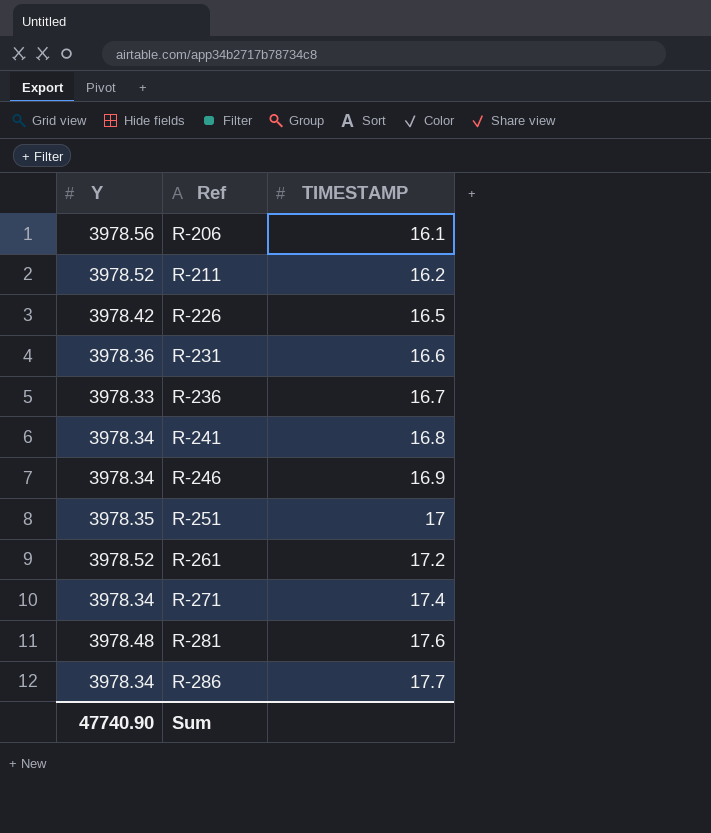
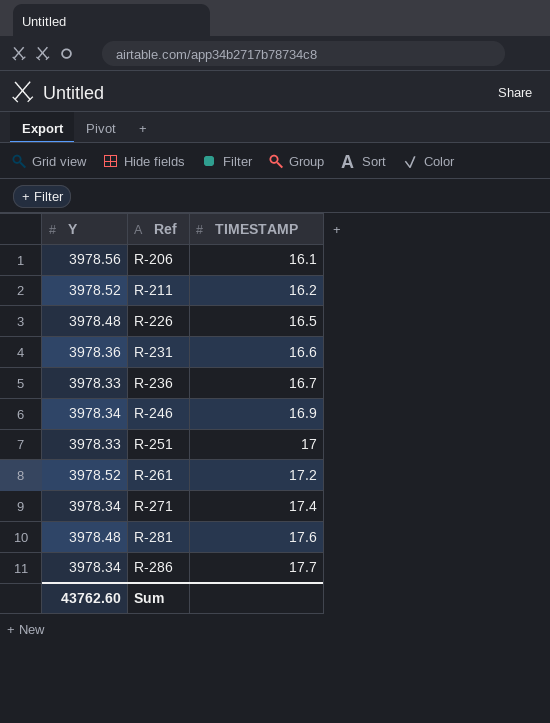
row R-241: 3978.34 | 16.8 -> none
R-226 | Y: 3978.42 -> 3978.48
R-251 | Y: 3978.35 -> 3978.33
Sum | Y: 47740.90 -> 43762.60

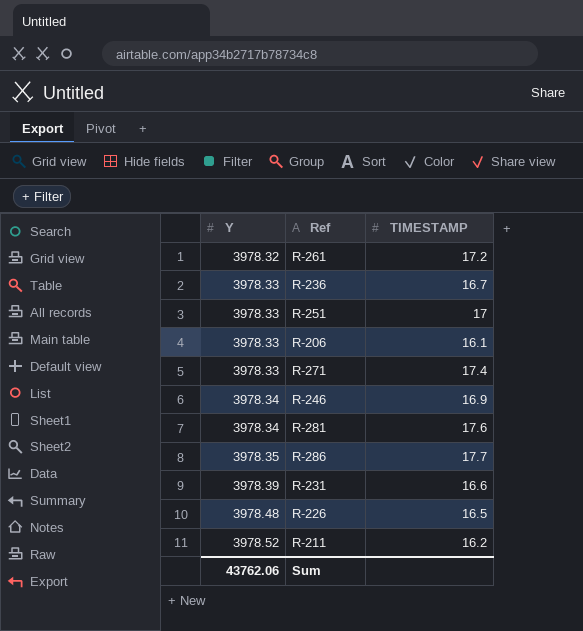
row order: Ref ascending -> Y ascending
R-261 | Y: 3978.52 -> 3978.32
R-206 | Y: 3978.56 -> 3978.33
R-271 | Y: 3978.34 -> 3978.33
R-281 | Y: 3978.48 -> 3978.34
R-286 | Y: 3978.34 -> 3978.35
R-231 | Y: 3978.36 -> 3978.39
Sum | Y: 43762.60 -> 43762.06

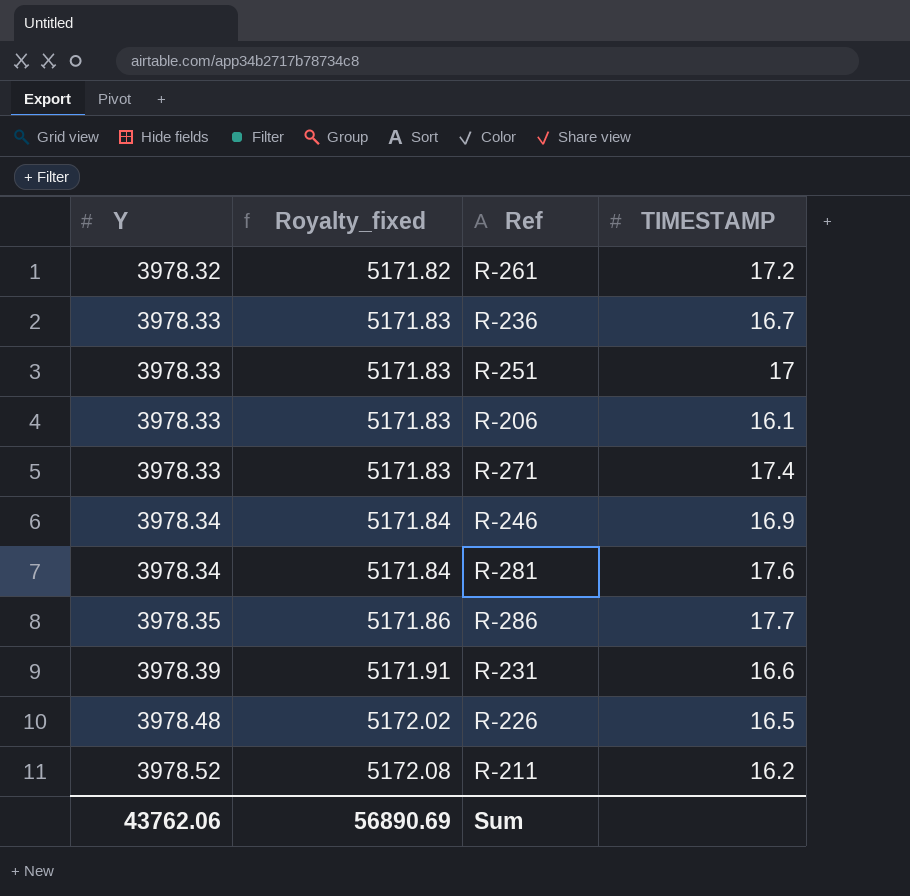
column Royalty_fixed | formula: none -> [Y] * 1.3

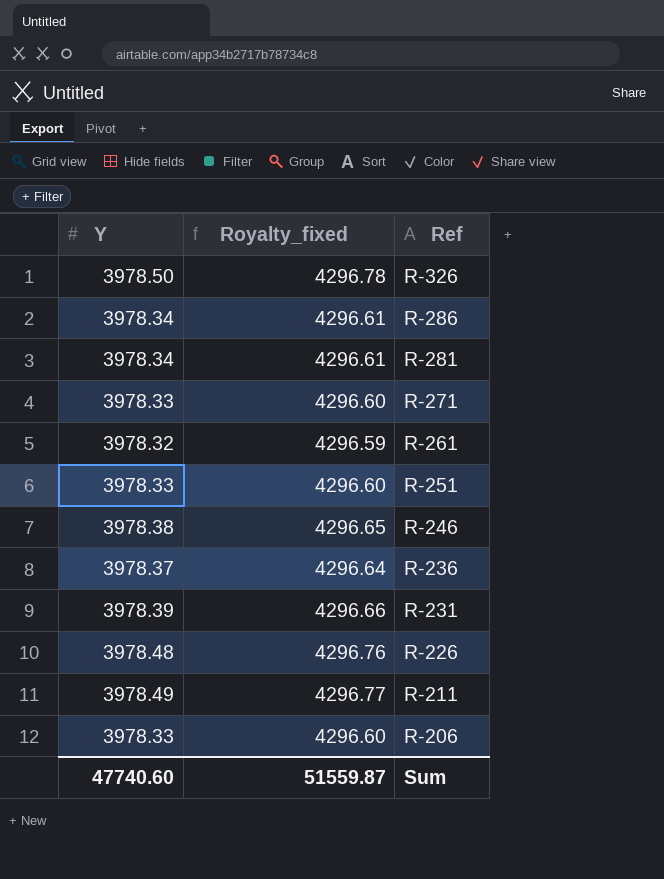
row order: Y ascending -> Ref descending
column TIMESTAMP | position: 4 -> none
column Royalty_fixed | formula: [Y] * 1.3 -> [Y] * 1.08
row R-326: none -> 3978.50 | 4296.78
R-286 | Y: 3978.35 -> 3978.34
R-246 | Y: 3978.34 -> 3978.38
R-236 | Y: 3978.33 -> 3978.37
R-211 | Y: 3978.52 -> 3978.49
Sum | Y: 43762.06 -> 47740.60
Sum | Royalty_fixed: 56890.69 -> 51559.87

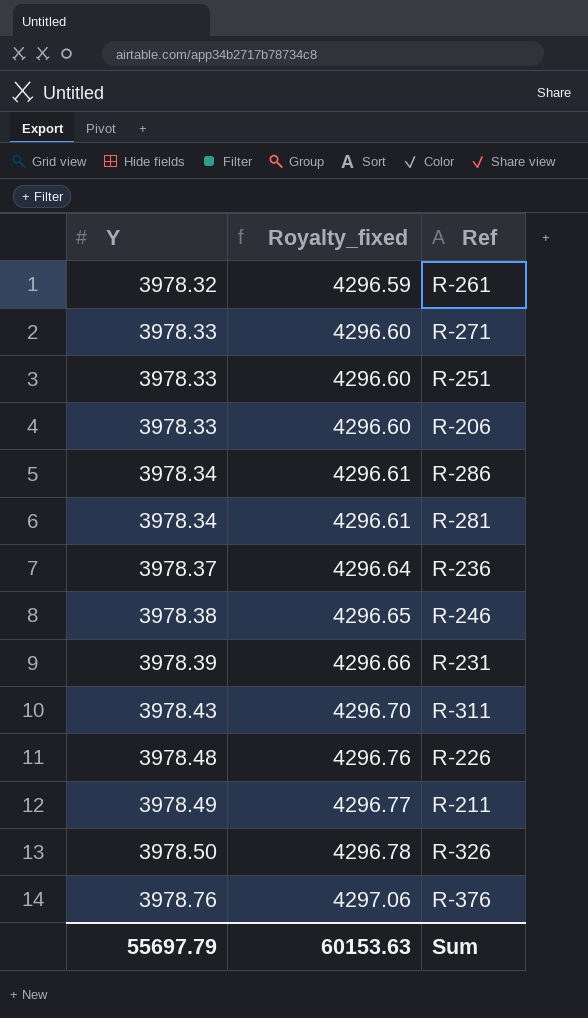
row order: Ref descending -> Y ascending
row R-311: none -> 3978.43 | 4296.70
row R-376: none -> 3978.76 | 4297.06
Sum | Y: 47740.60 -> 55697.79
Sum | Royalty_fixed: 51559.87 -> 60153.63

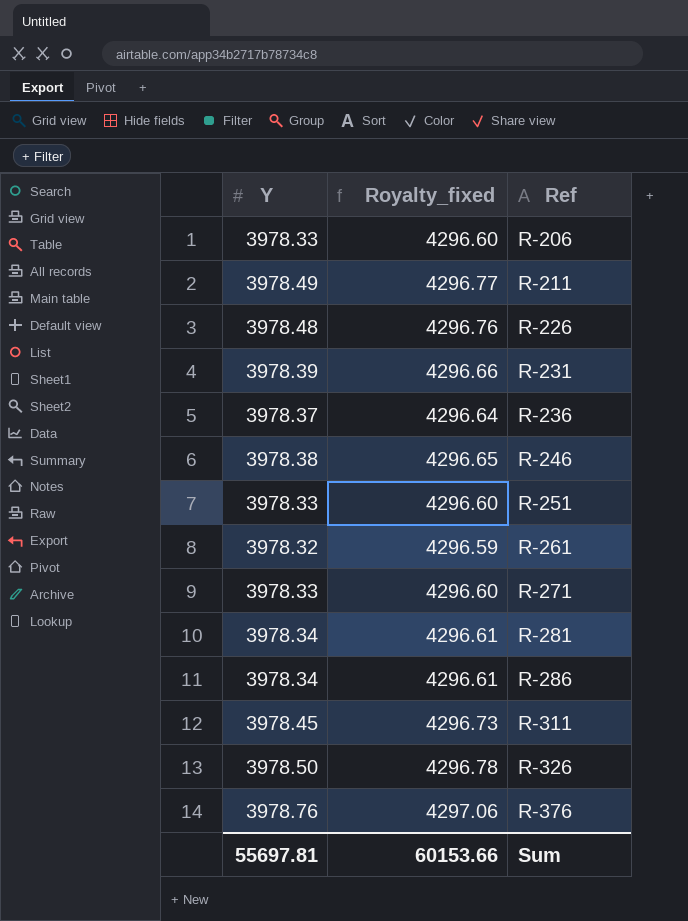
row order: Y ascending -> Ref ascending
R-311 | Y: 3978.43 -> 3978.45
R-311 | Royalty_fixed: 4296.70 -> 4296.73
Sum | Y: 55697.79 -> 55697.81
Sum | Royalty_fixed: 60153.63 -> 60153.66

